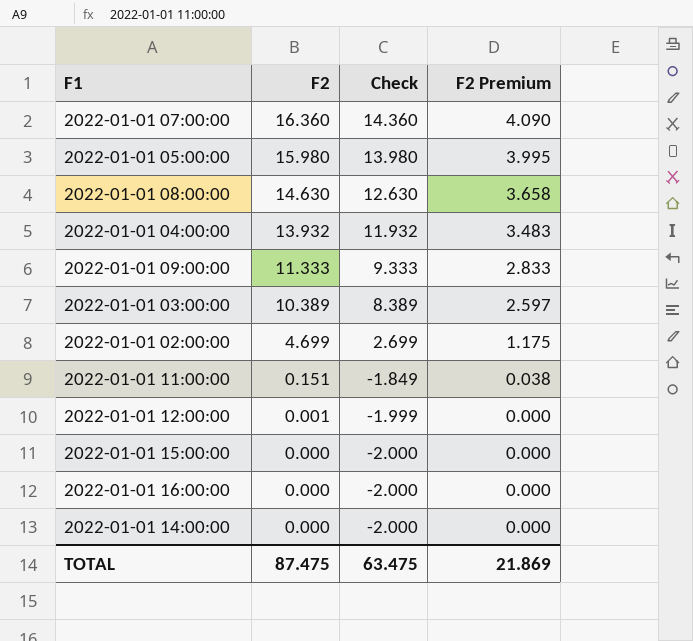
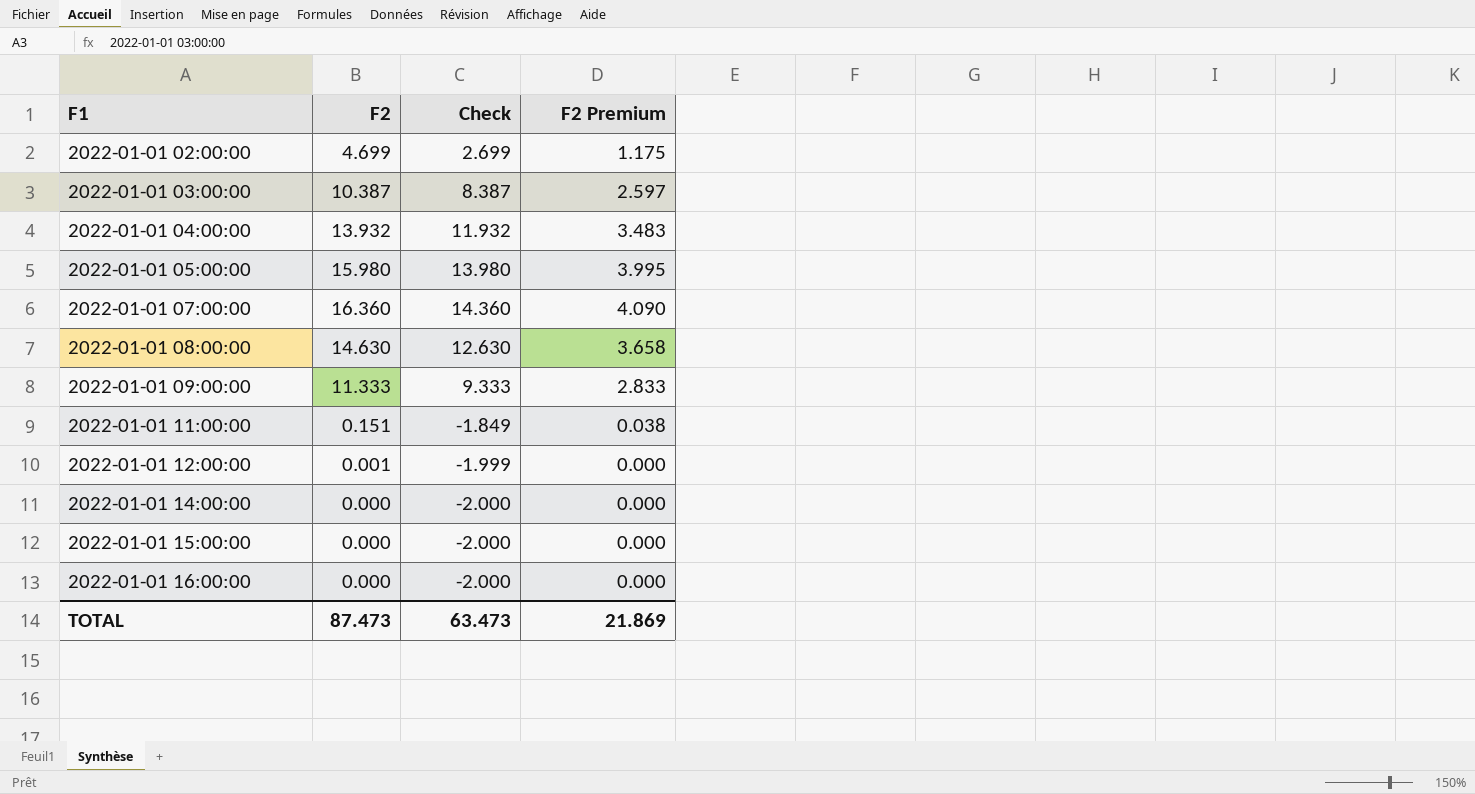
row order: F2 descending -> F1 ascending
2022-01-01 03:00:00 | F2: 10.389 -> 10.387
2022-01-01 03:00:00 | Check: 8.389 -> 8.387
TOTAL | F2: 87.475 -> 87.473
TOTAL | Check: 63.475 -> 63.473

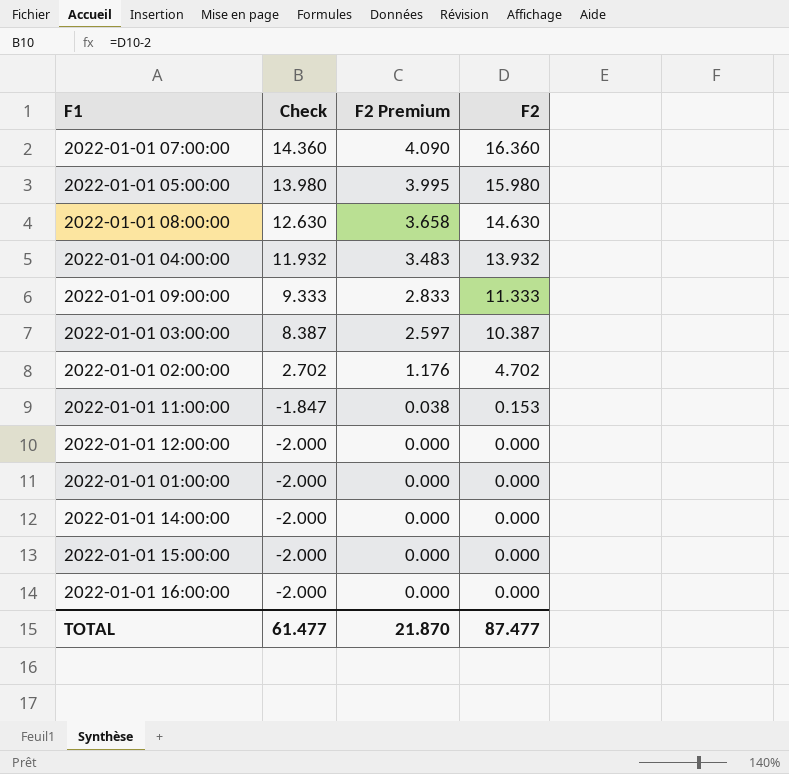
row order: F1 ascending -> Check descending
column F2 | position: 2 -> 4
2022-01-01 02:00:00 | Check: 2.699 -> 2.702
2022-01-01 02:00:00 | F2 Premium: 1.175 -> 1.176
2022-01-01 02:00:00 | F2: 4.699 -> 4.702
2022-01-01 11:00:00 | Check: -1.849 -> -1.847
2022-01-01 11:00:00 | F2: 0.151 -> 0.153
2022-01-01 12:00:00 | Check: -1.999 -> -2.000
2022-01-01 12:00:00 | F2: 0.001 -> 0.000
row 2022-01-01 01:00:00: none -> -2.000 | 0.000 | 0.000
TOTAL | Check: 63.473 -> 61.477
TOTAL | F2 Premium: 21.869 -> 21.870
TOTAL | F2: 87.473 -> 87.477

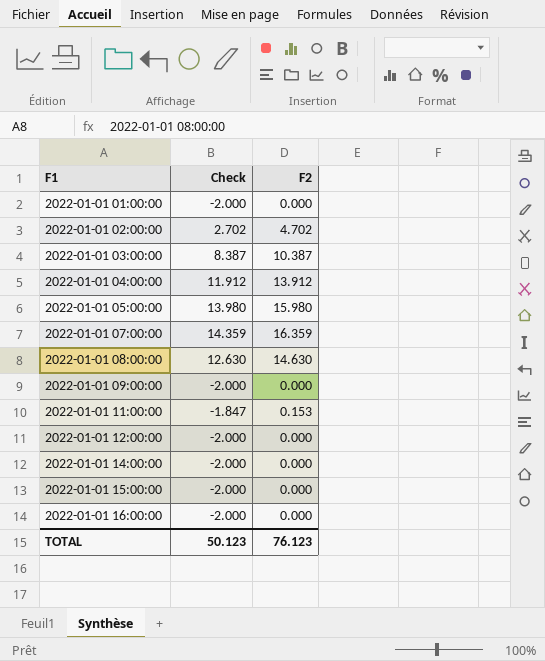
row order: Check descending -> F1 ascending
column F2 Premium | formula: [F2] * 0.25 -> none
2022-01-01 04:00:00 | Check: 11.932 -> 11.912
2022-01-01 04:00:00 | F2: 13.932 -> 13.912
2022-01-01 07:00:00 | Check: 14.360 -> 14.359
2022-01-01 07:00:00 | F2: 16.360 -> 16.359
2022-01-01 09:00:00 | Check: 9.333 -> -2.000
2022-01-01 09:00:00 | F2: 11.333 -> 0.000
TOTAL | Check: 61.477 -> 50.123
TOTAL | F2: 87.477 -> 76.123

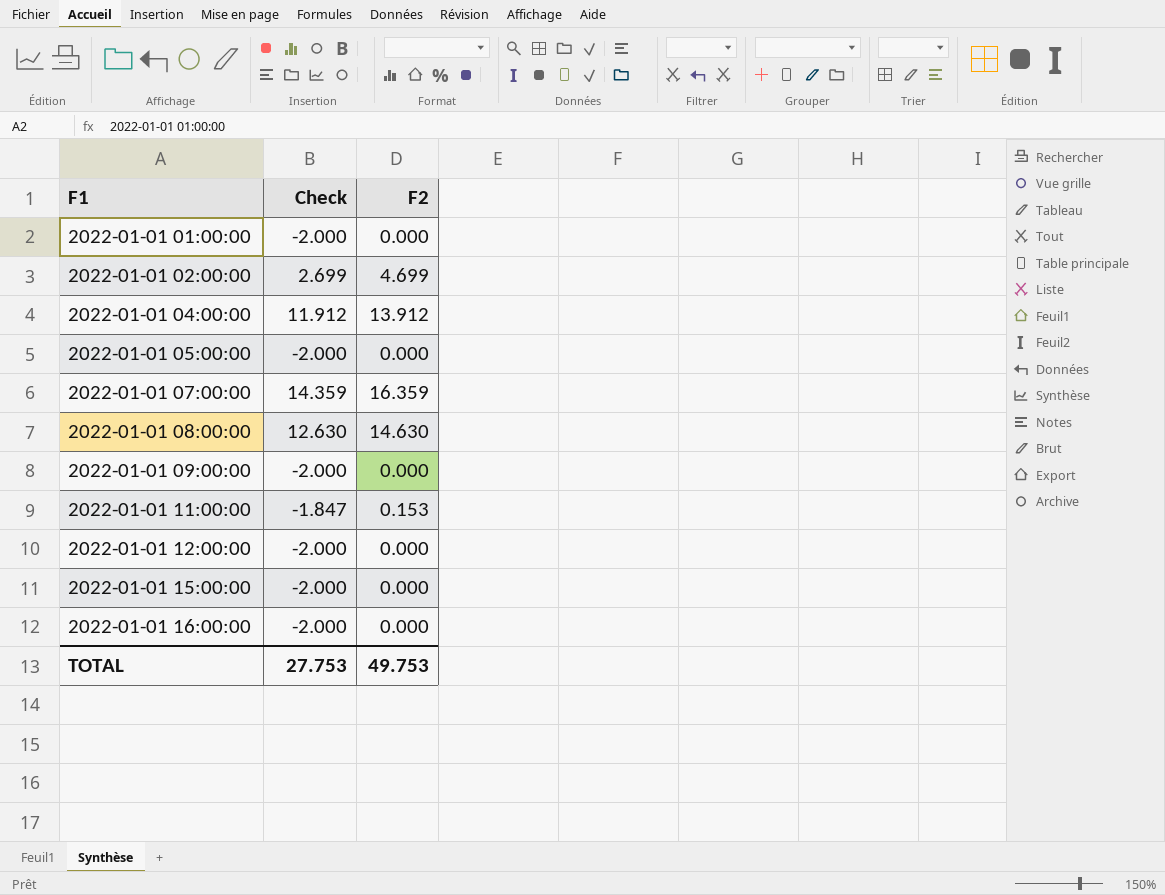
row 2022-01-01 03:00:00: 8.387 | 10.387 -> none
row 2022-01-01 14:00:00: -2.000 | 0.000 -> none
2022-01-01 02:00:00 | Check: 2.702 -> 2.699
2022-01-01 02:00:00 | F2: 4.702 -> 4.699
2022-01-01 05:00:00 | Check: 13.980 -> -2.000
2022-01-01 05:00:00 | F2: 15.980 -> 0.000
TOTAL | Check: 50.123 -> 27.753
TOTAL | F2: 76.123 -> 49.753

